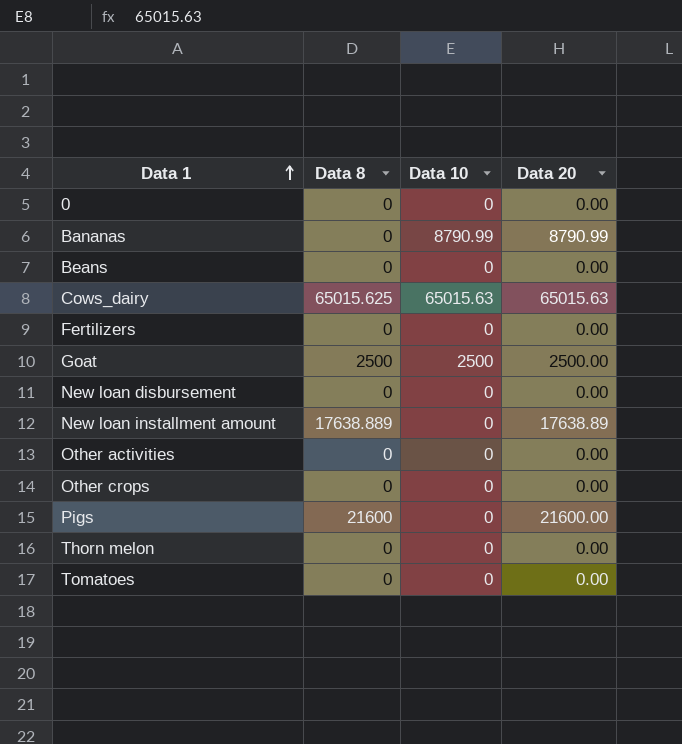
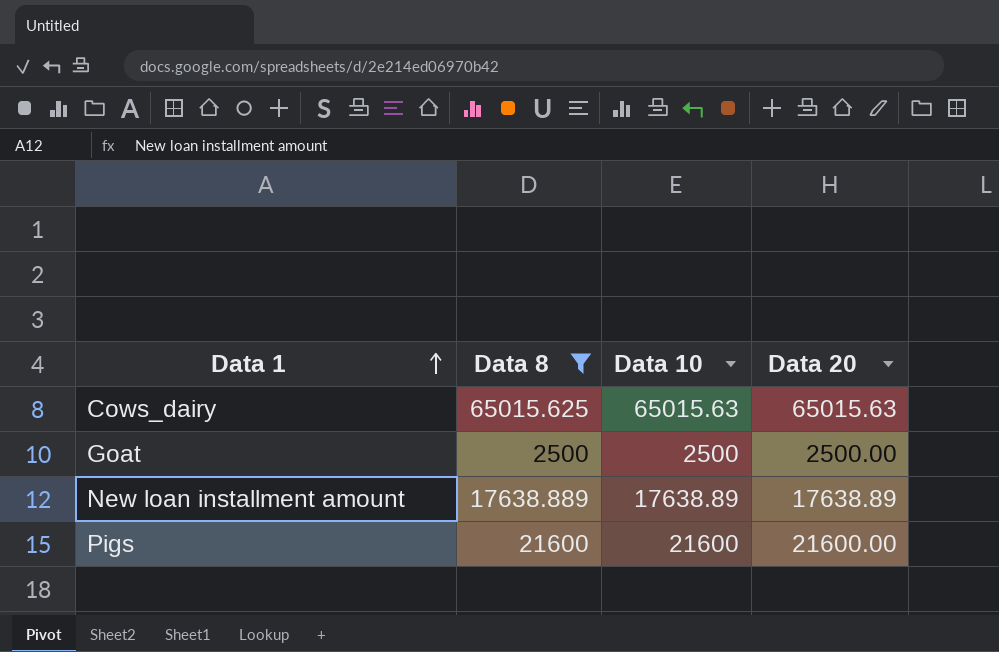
filter: none -> Data 8 != 0
New loan installment amount | Data 10: 0 -> 17638.89
Pigs | Data 10: 0 -> 21600

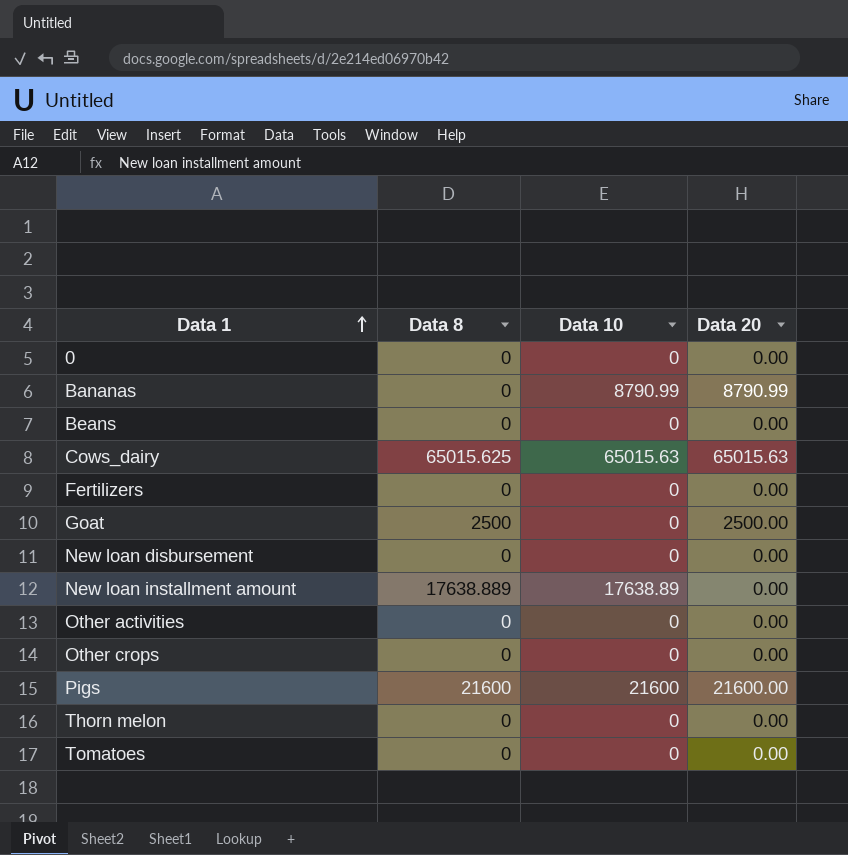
filter: Data 8 != 0 -> none
Goat | Data 10: 2500 -> 0
New loan installment amount | Data 20: 17638.89 -> 0.00

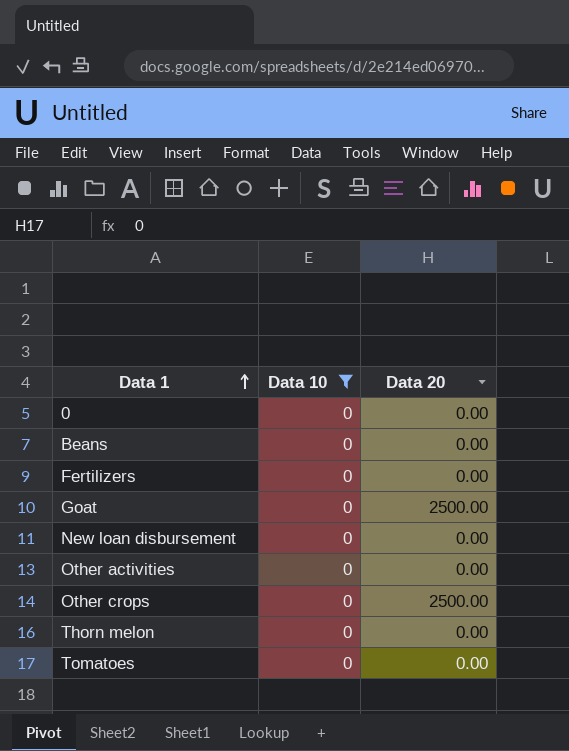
filter: none -> Data 10 = 0
column Data 8 | position: 2 -> none
Other crops | Data 20: 0.00 -> 2500.00

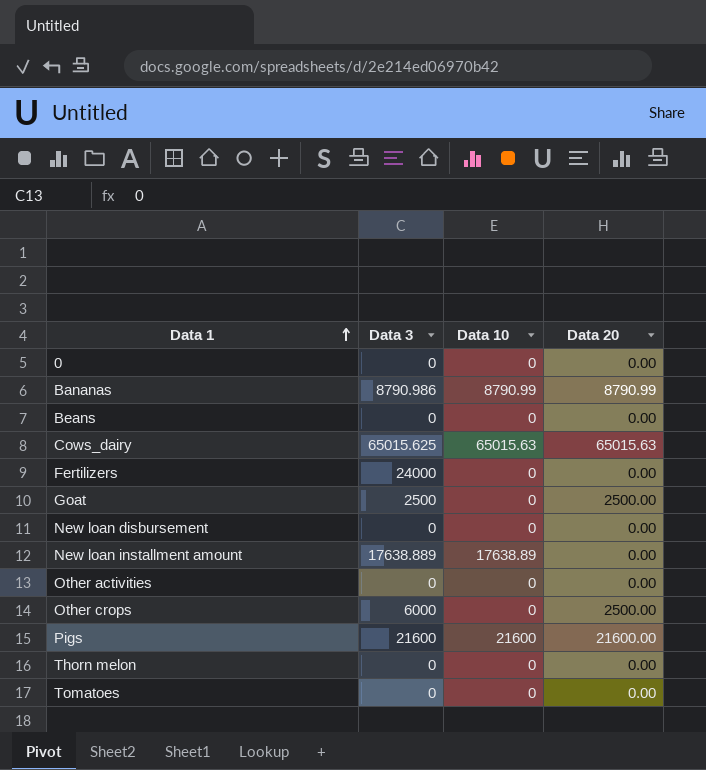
filter: Data 10 = 0 -> none
column Data 3 | position: none -> 2

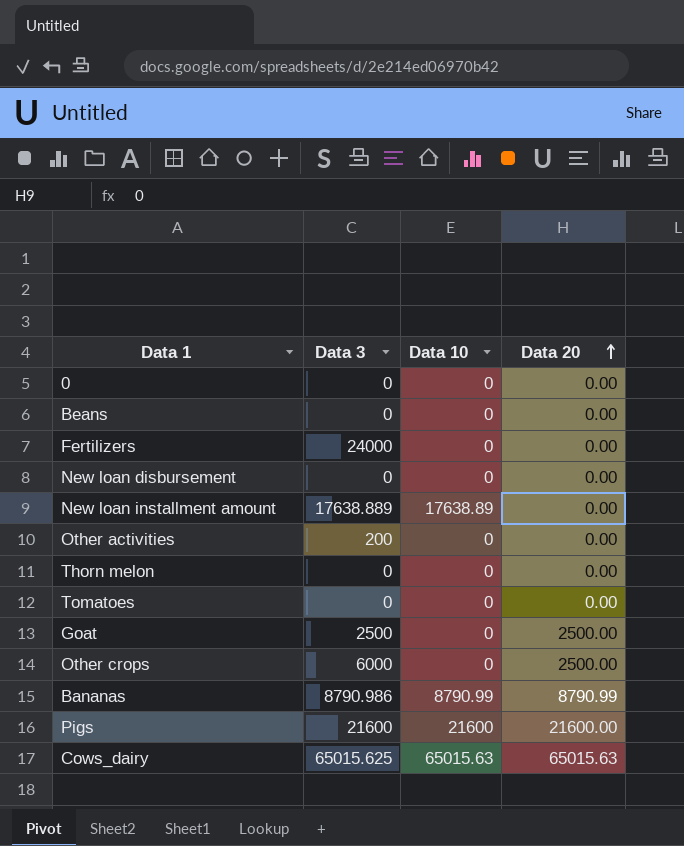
row order: Data 1 ascending -> Data 20 ascending
Other activities | Data 3: 0 -> 200

